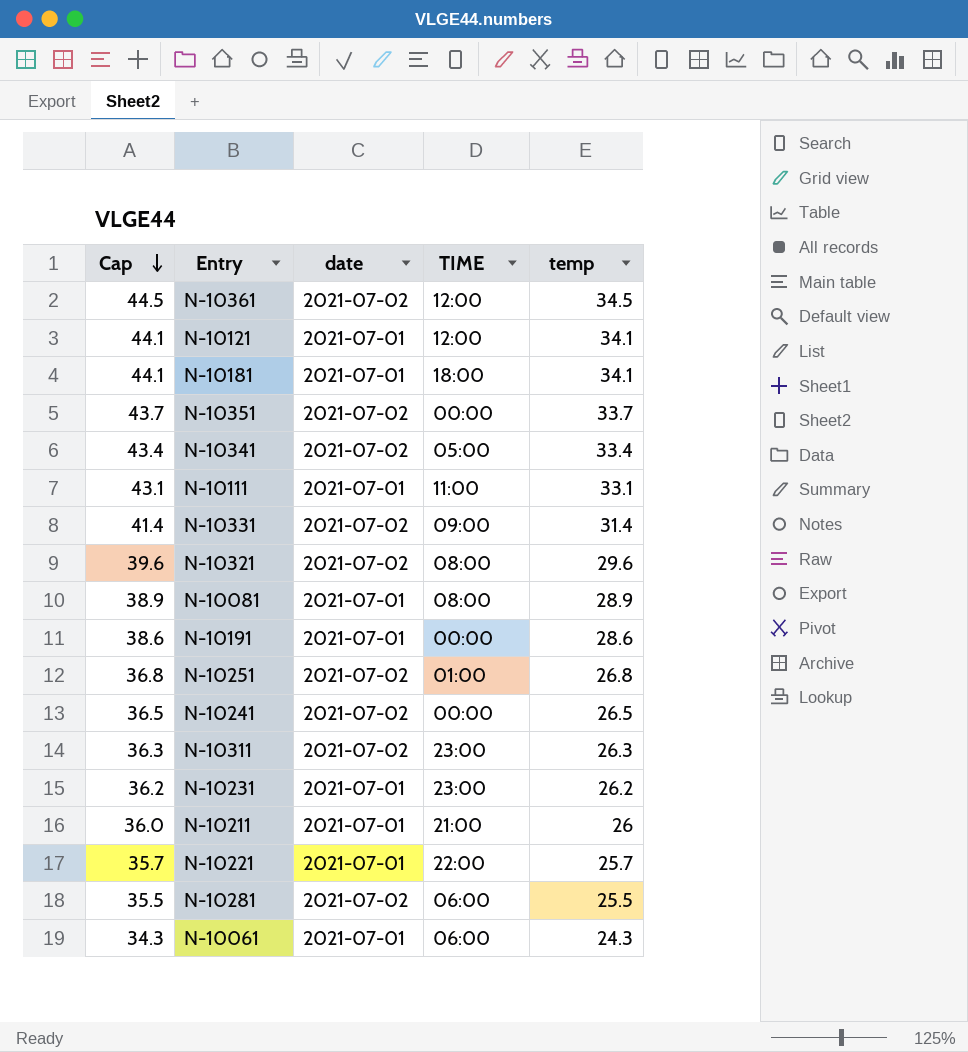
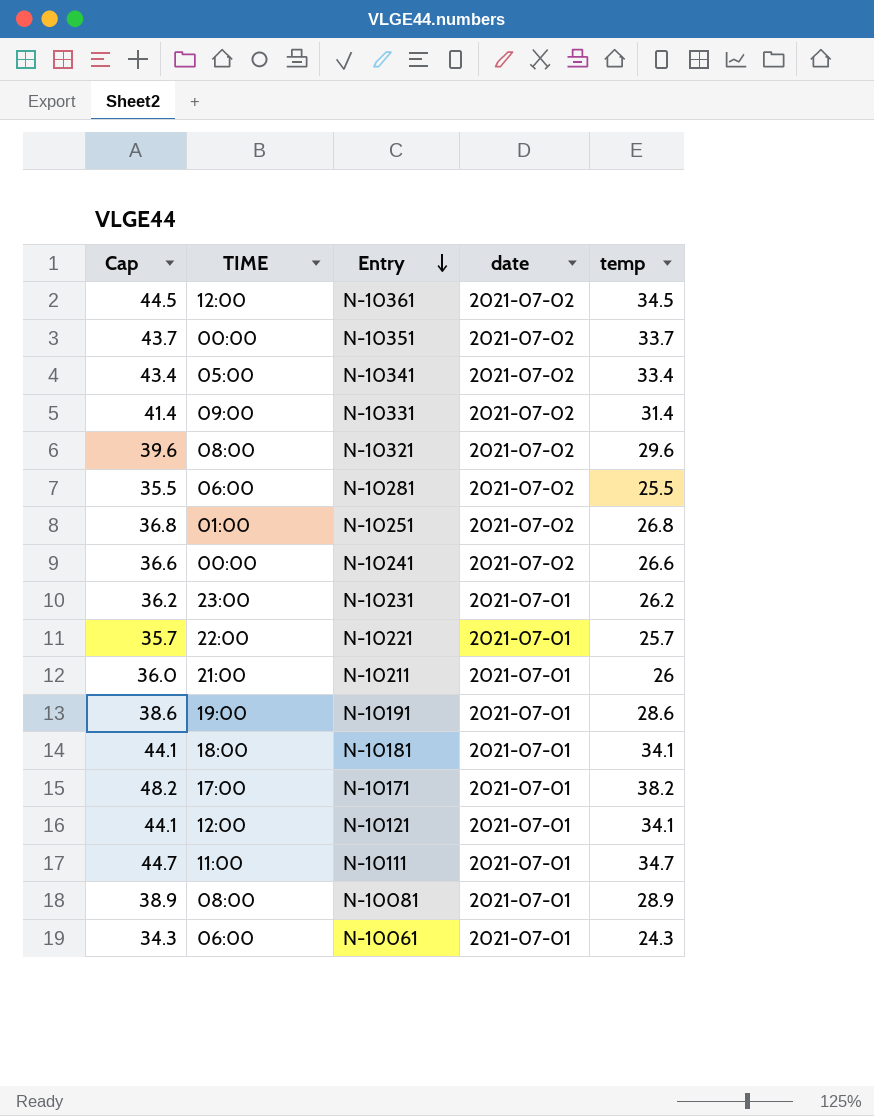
row order: Cap descending -> Entry descending
column TIME | position: 4 -> 2
row N-10311: 36.3 | 2021-07-02 | 23:00 | 26.3 -> none
N-10241 | Cap: 36.5 -> 36.6
N-10241 | temp: 26.5 -> 26.6
N-10191 | TIME: 00:00 -> 19:00
row N-10171: none -> 48.2 | 17:00 | 2021-07-01 | 38.2
N-10111 | Cap: 43.1 -> 44.7
N-10111 | temp: 33.1 -> 34.7

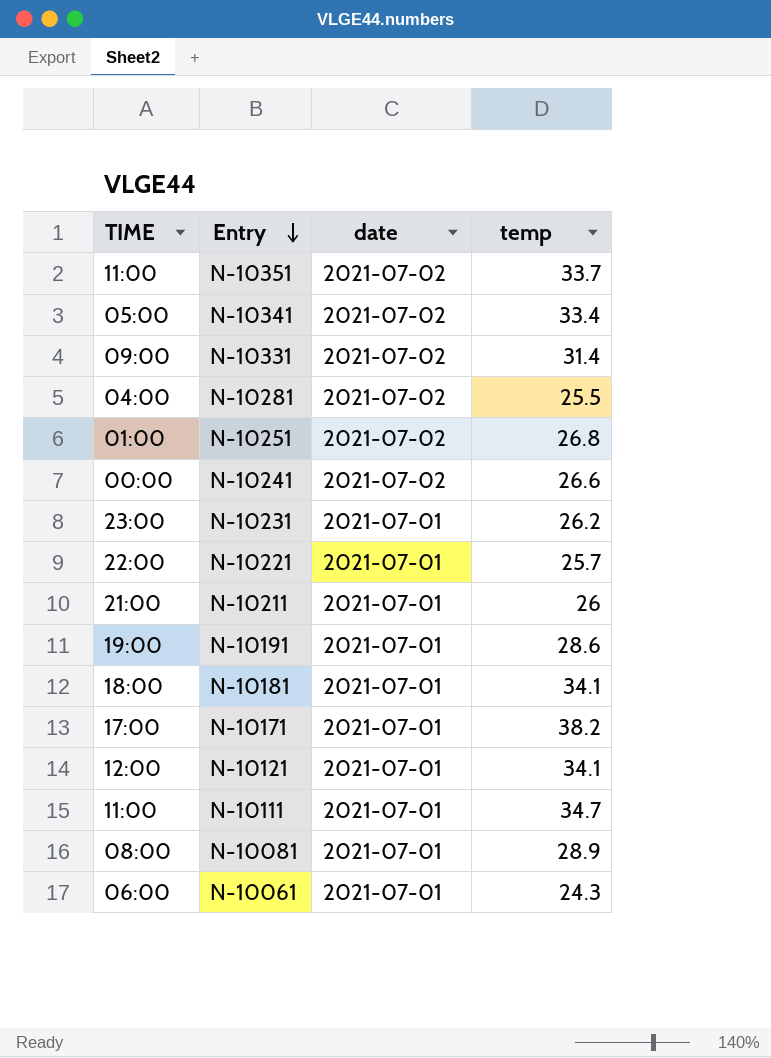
column Cap | formula: [temp] + 10 -> none
row N-10361: 44.5 | 12:00 | 2021-07-02 | 34.5 -> none
row N-10321: 39.6 | 08:00 | 2021-07-02 | 29.6 -> none
N-10351 | TIME: 00:00 -> 11:00
N-10281 | TIME: 06:00 -> 04:00

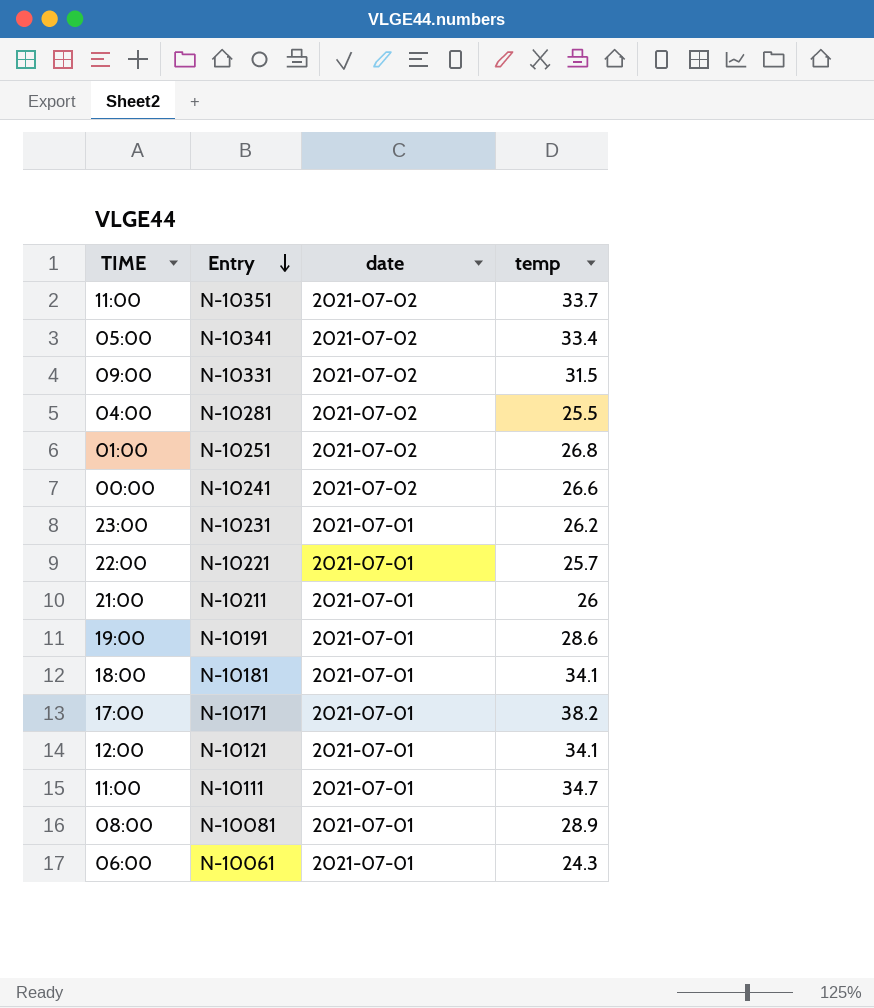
N-10331 | temp: 31.4 -> 31.5

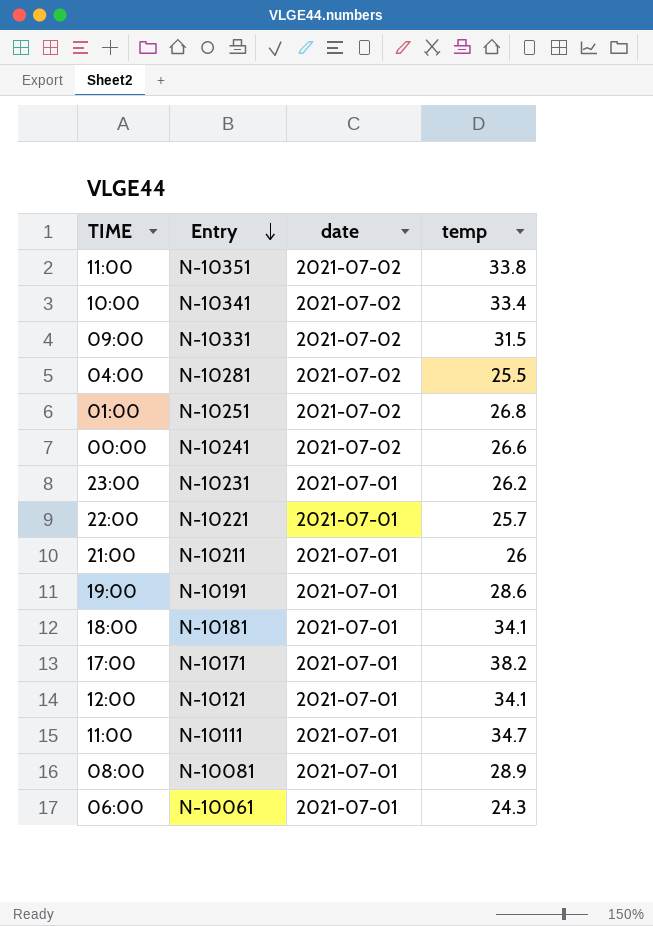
N-10351 | temp: 33.7 -> 33.8
N-10341 | TIME: 05:00 -> 10:00

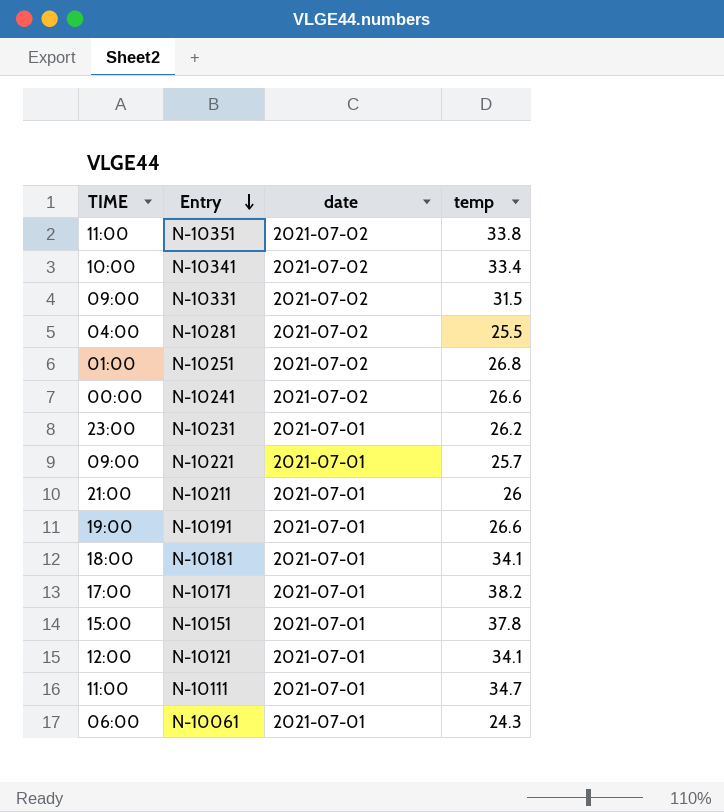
row N-10081: 08:00 | 2021-07-01 | 28.9 -> none
N-10221 | TIME: 22:00 -> 09:00
N-10191 | temp: 28.6 -> 26.6
row N-10151: none -> 15:00 | 2021-07-01 | 37.8

